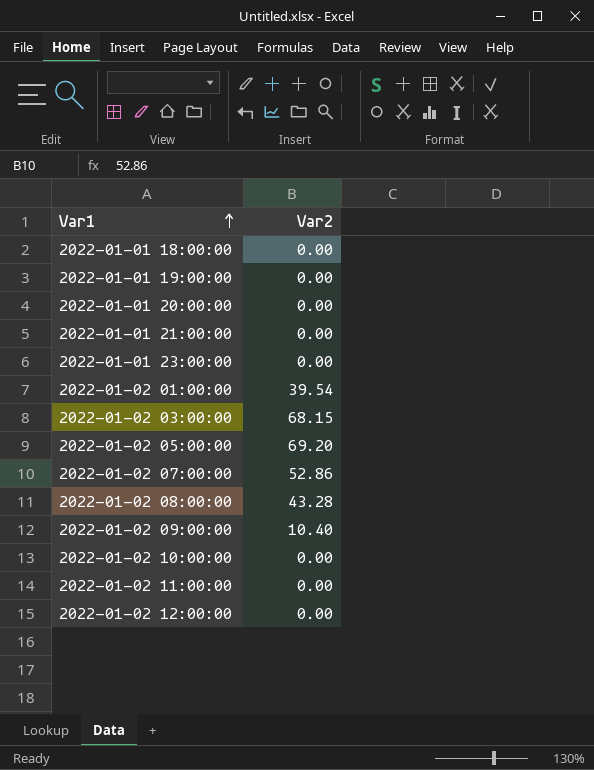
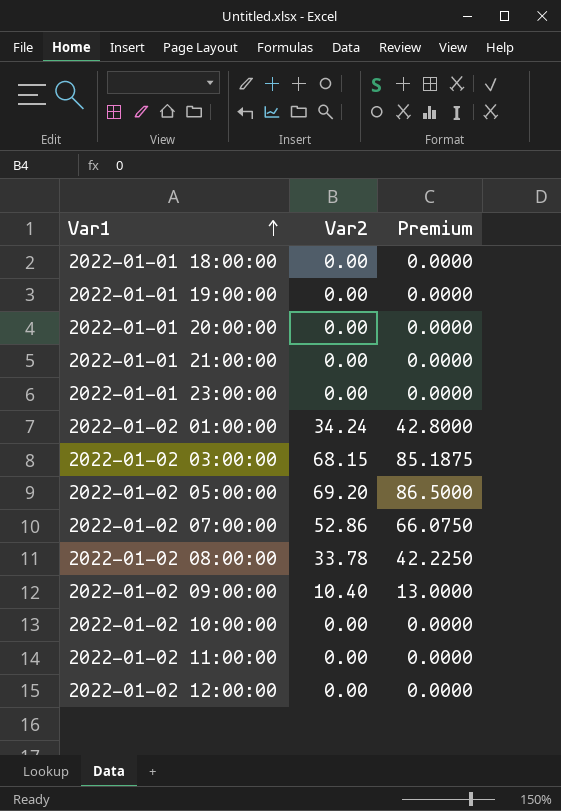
column Premium | formula: none -> [Var2] * 1.25
2022-01-02 01:00:00 | Var2: 39.54 -> 34.24
2022-01-02 08:00:00 | Var2: 43.28 -> 33.78

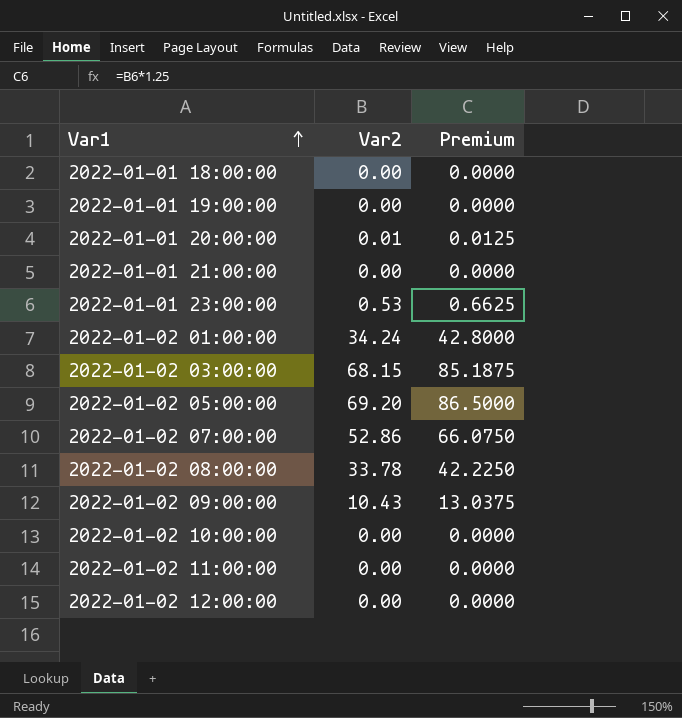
2022-01-01 20:00:00 | Var2: 0.00 -> 0.01
2022-01-01 20:00:00 | Premium: 0.0000 -> 0.0125
2022-01-01 23:00:00 | Var2: 0.00 -> 0.53
2022-01-01 23:00:00 | Premium: 0.0000 -> 0.6625
2022-01-02 09:00:00 | Var2: 10.40 -> 10.43
2022-01-02 09:00:00 | Premium: 13.0000 -> 13.0375

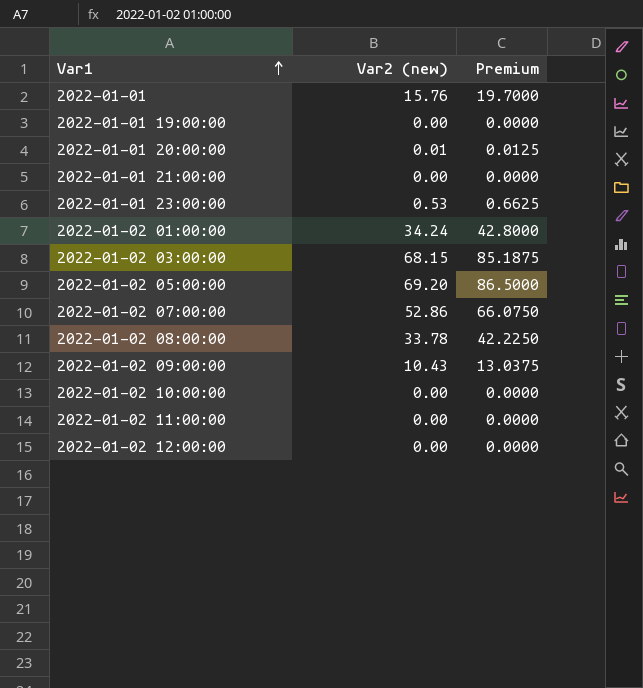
column name: Var2 -> Var2 (new)
row 2022-01-01 18:00:00: 0.00 | 0.0000 -> none
row 2022-01-01: none -> 15.76 | 19.7000

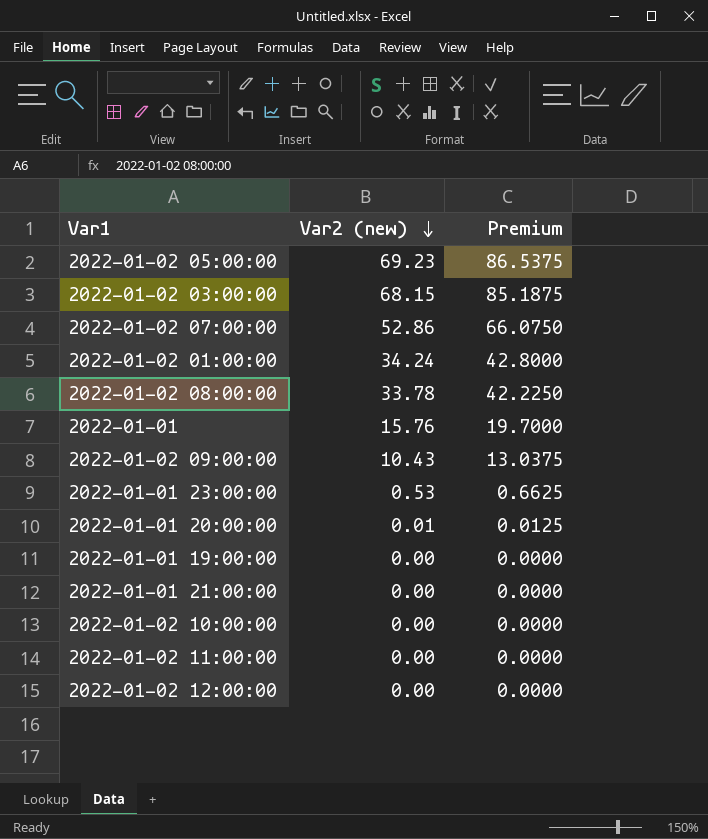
row order: Var1 ascending -> Var2 (new) descending
2022-01-02 05:00:00 | Var2 (new): 69.20 -> 69.23
2022-01-02 05:00:00 | Premium: 86.5000 -> 86.5375

